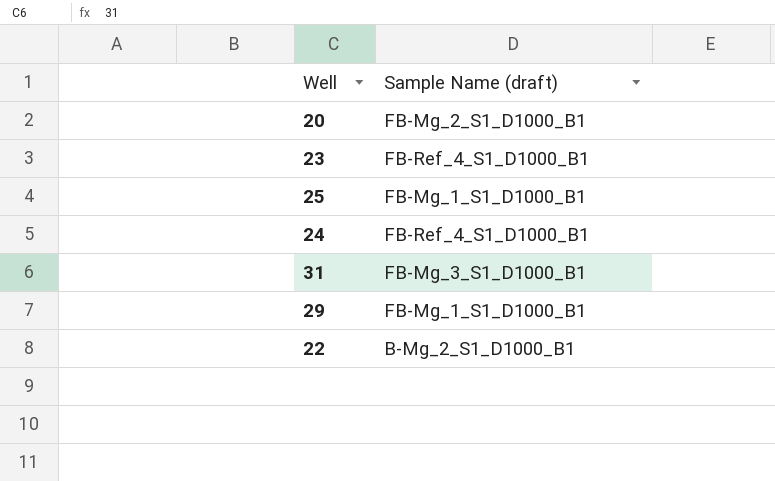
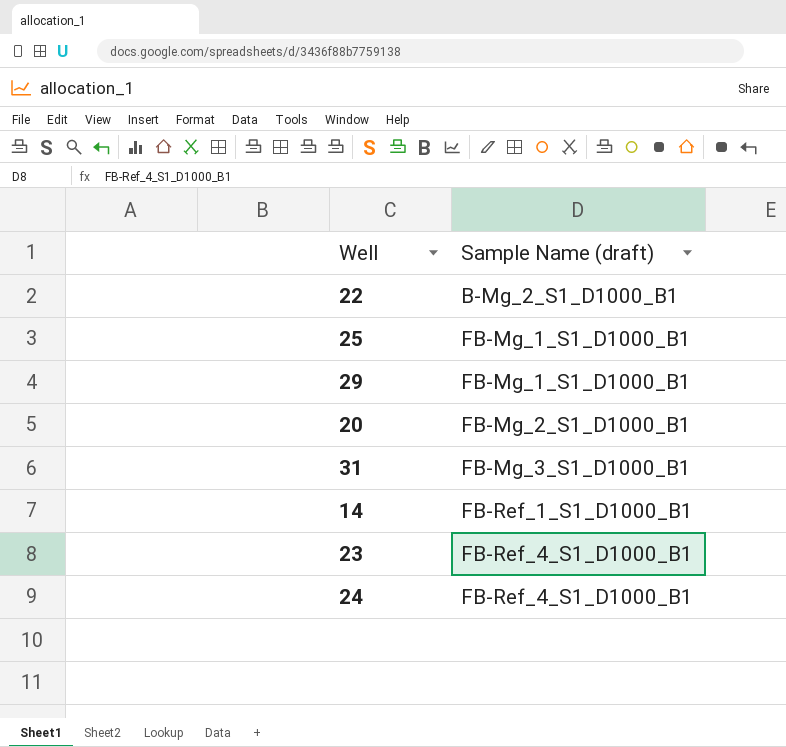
row order: none -> Sample Name (draft) ascending
row 14: none -> FB-Ref_1_S1_D1000_B1

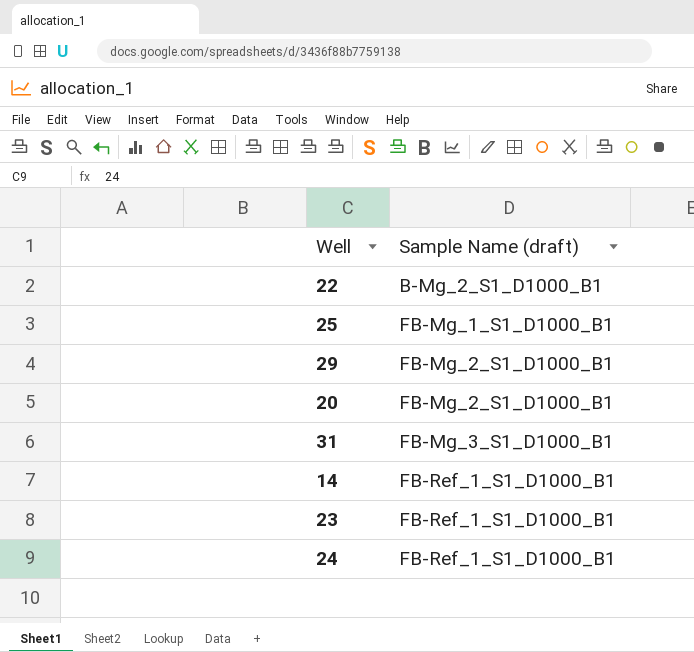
29 | Sample Name (draft): FB-Mg_1_S1_D1000_B1 -> FB-Mg_2_S1_D1000_B1
23 | Sample Name (draft): FB-Ref_4_S1_D1000_B1 -> FB-Ref_1_S1_D1000_B1
24 | Sample Name (draft): FB-Ref_4_S1_D1000_B1 -> FB-Ref_1_S1_D1000_B1

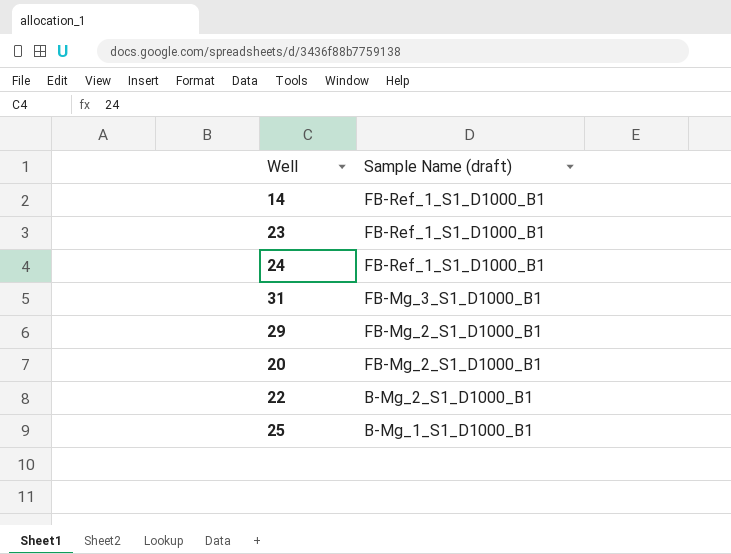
row order: Sample Name (draft) ascending -> Sample Name (draft) descending
25 | Sample Name (draft): FB-Mg_1_S1_D1000_B1 -> B-Mg_1_S1_D1000_B1

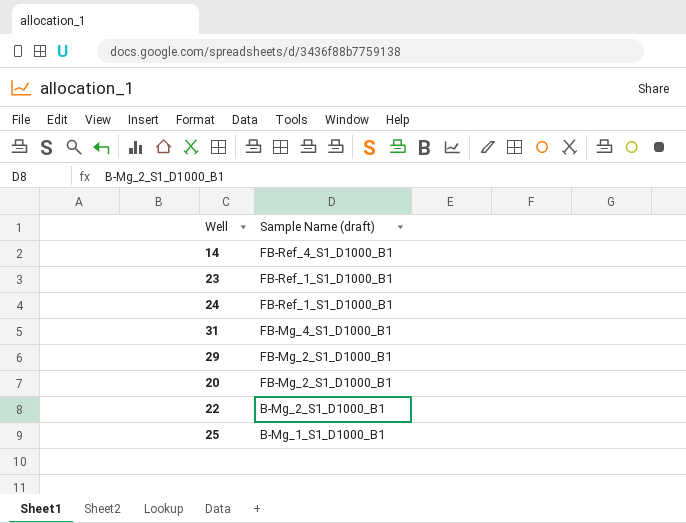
14 | Sample Name (draft): FB-Ref_1_S1_D1000_B1 -> FB-Ref_4_S1_D1000_B1
31 | Sample Name (draft): FB-Mg_3_S1_D1000_B1 -> FB-Mg_4_S1_D1000_B1

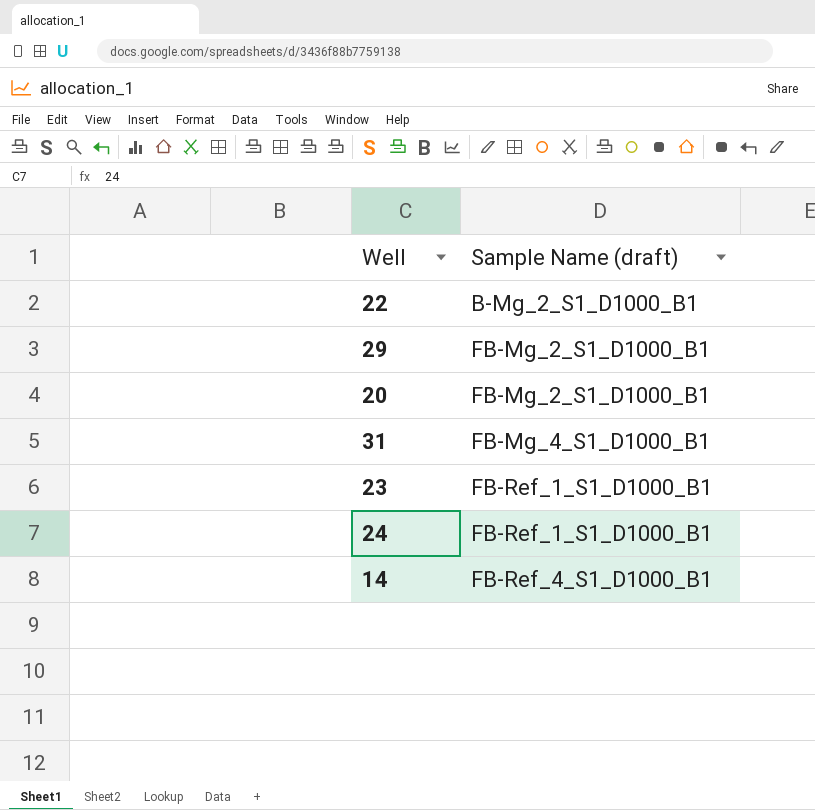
row order: Sample Name (draft) descending -> Sample Name (draft) ascending
row 25: B-Mg_1_S1_D1000_B1 -> none

